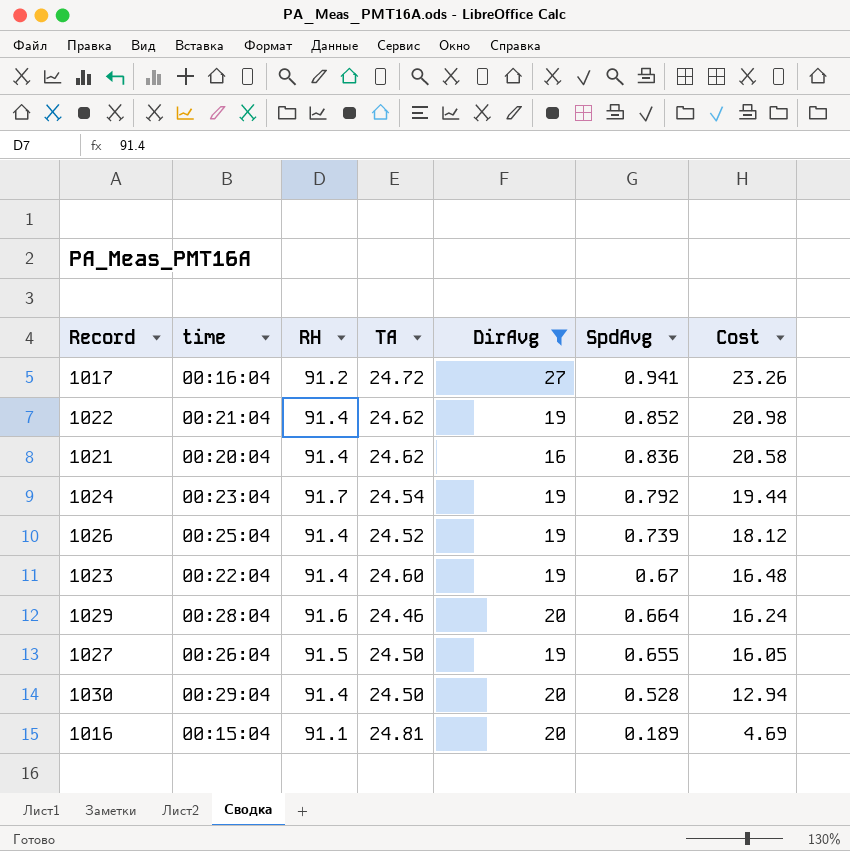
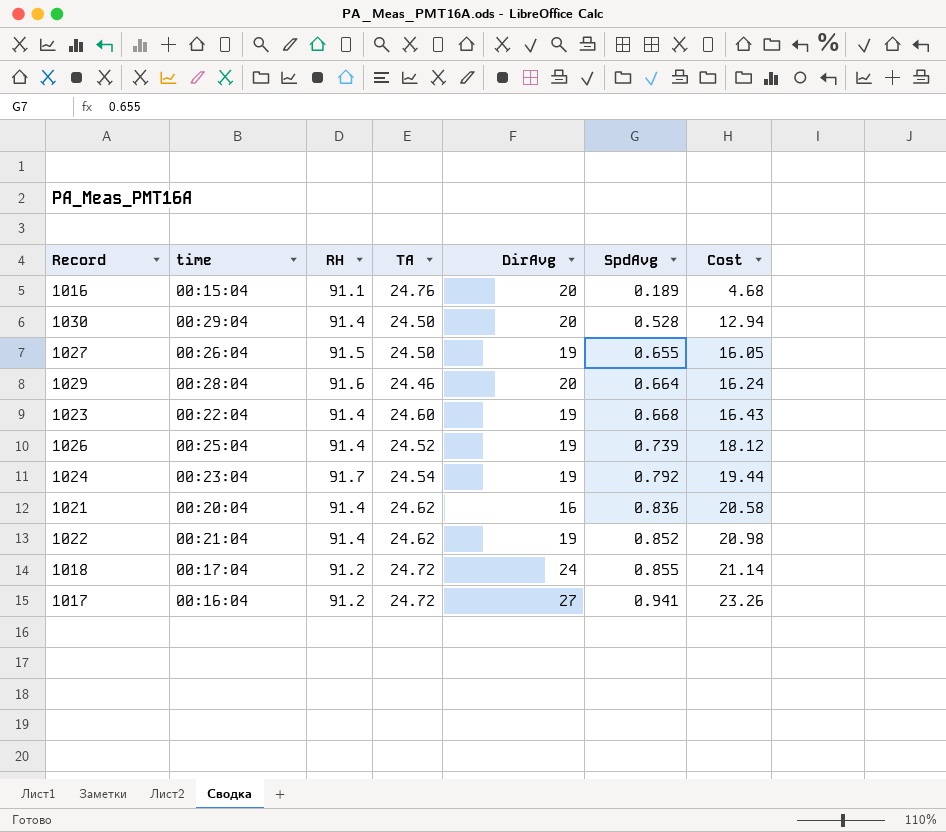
filter: DirAvg != 24 -> none
row order: SpdAvg descending -> SpdAvg ascending
1016 | TA: 24.81 -> 24.76
1016 | Cost: 4.69 -> 4.68
1023 | SpdAvg: 0.67 -> 0.668
1023 | Cost: 16.48 -> 16.43

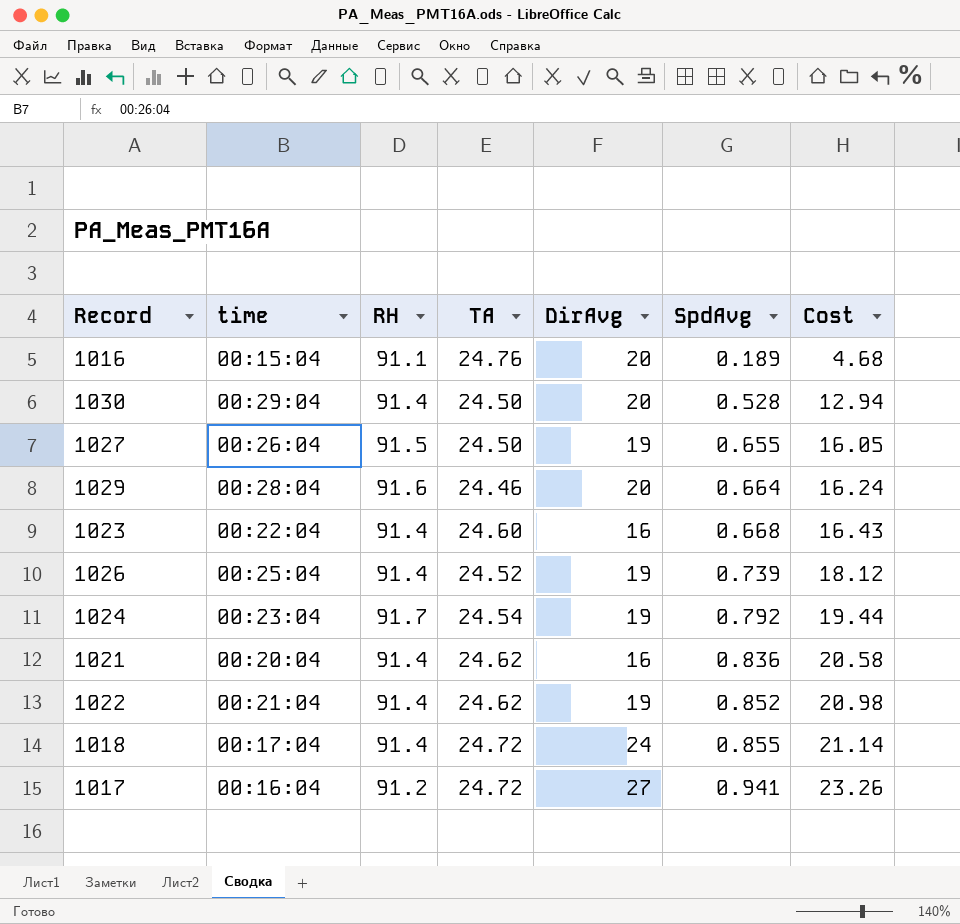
1023 | DirAvg: 19 -> 16
1018 | RH: 91.2 -> 91.4

